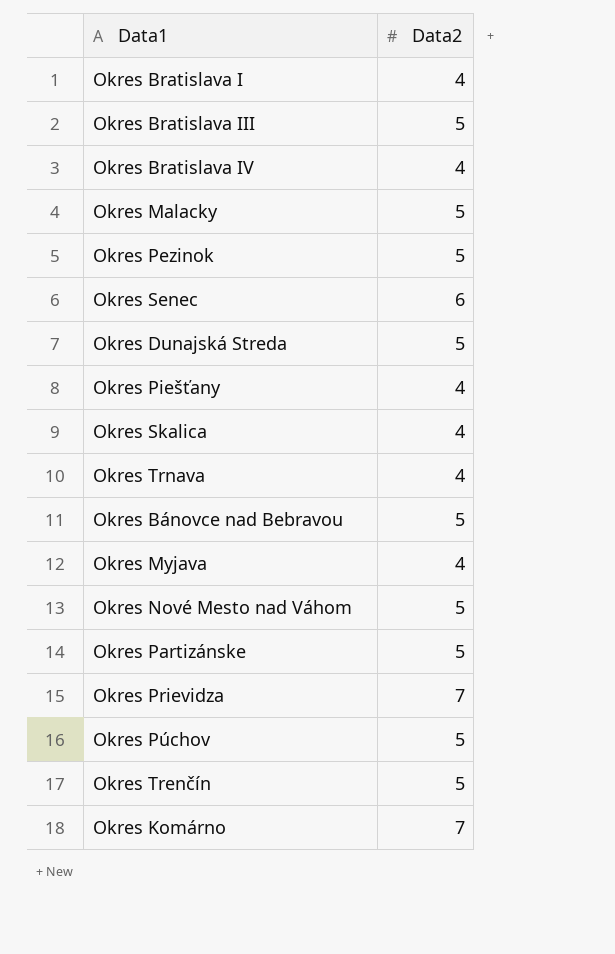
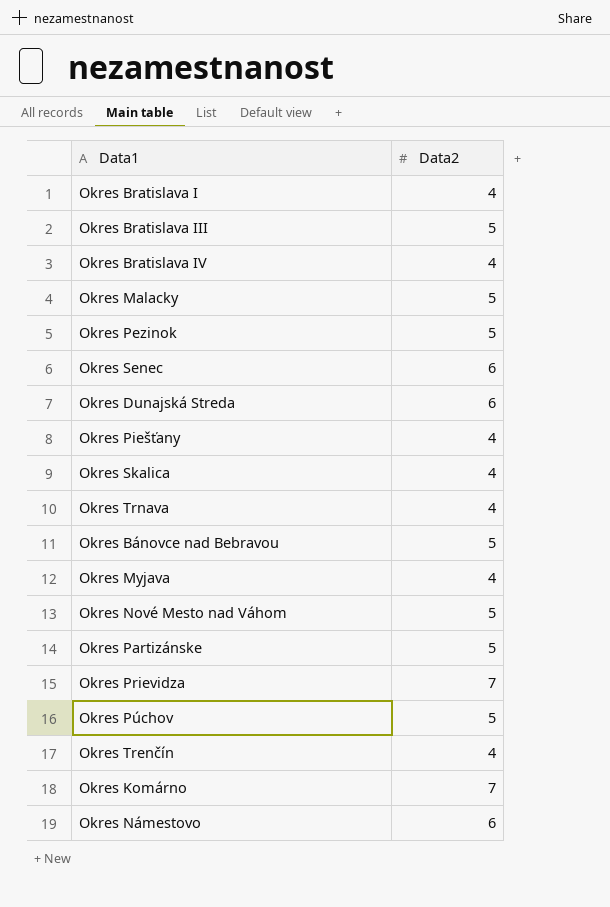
Okres Dunajská Streda | Data2: 5 -> 6
Okres Trenčín | Data2: 5 -> 4
row Okres Námestovo: none -> 6

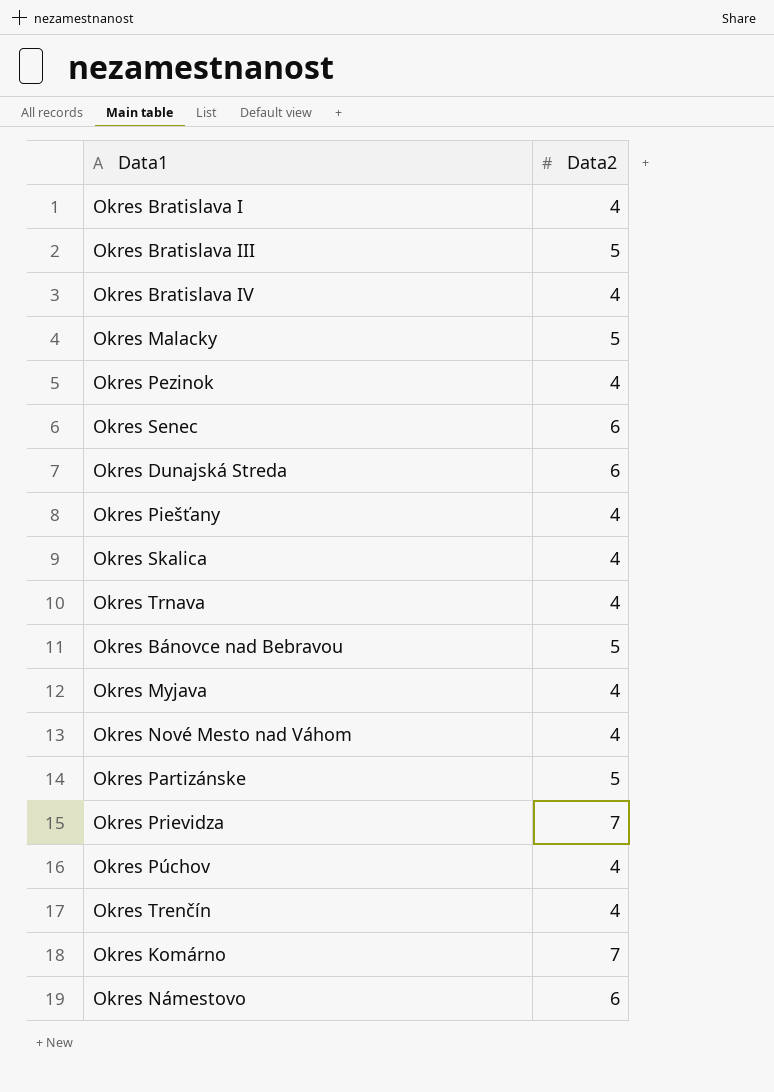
Okres Pezinok | Data2: 5 -> 4
Okres Nové Mesto nad Váhom | Data2: 5 -> 4
Okres Púchov | Data2: 5 -> 4

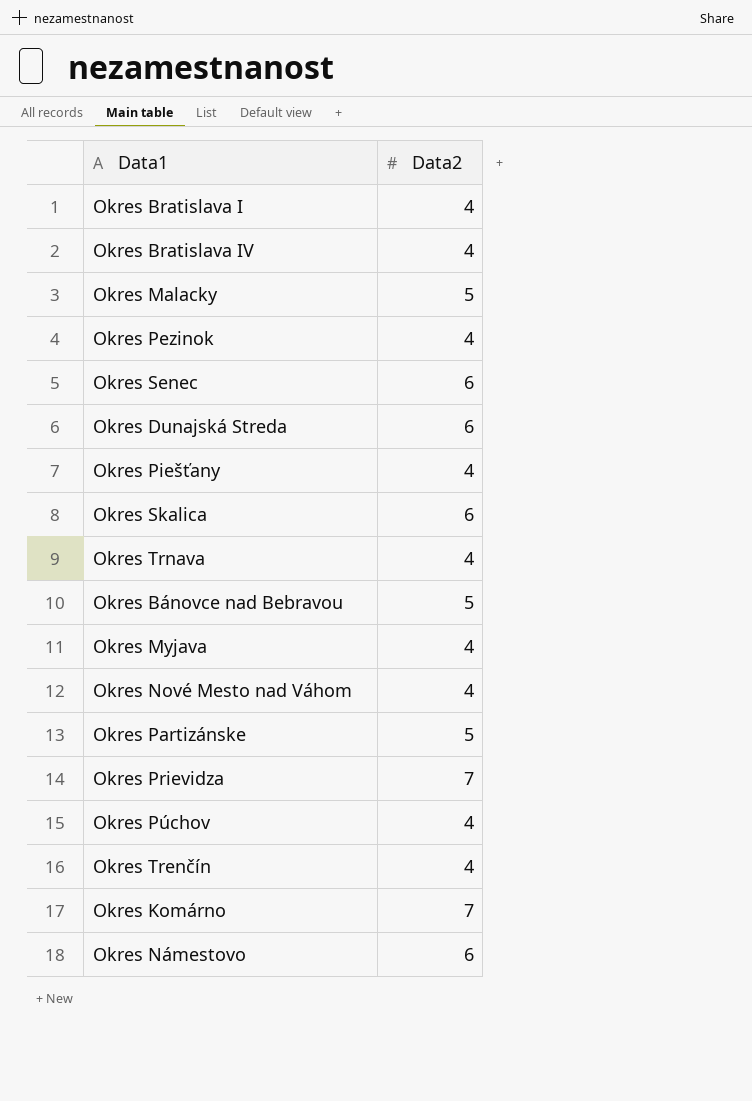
row Okres Bratislava III: 5 -> none
Okres Skalica | Data2: 4 -> 6

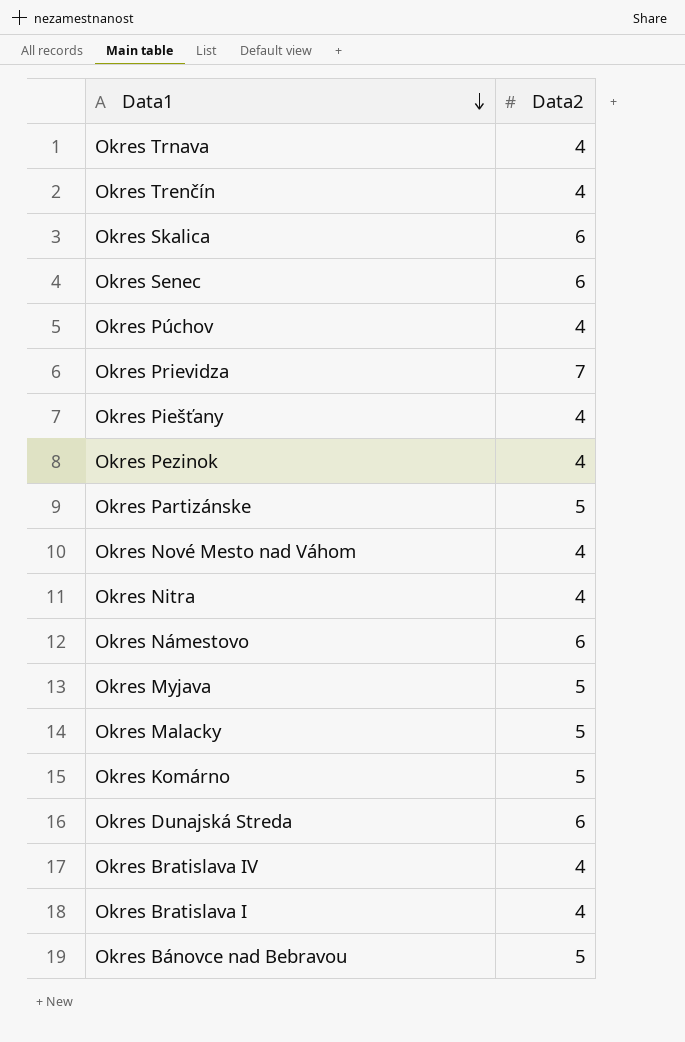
row order: none -> Data1 descending
row Okres Nitra: none -> 4
Okres Myjava | Data2: 4 -> 5
Okres Komárno | Data2: 7 -> 5

